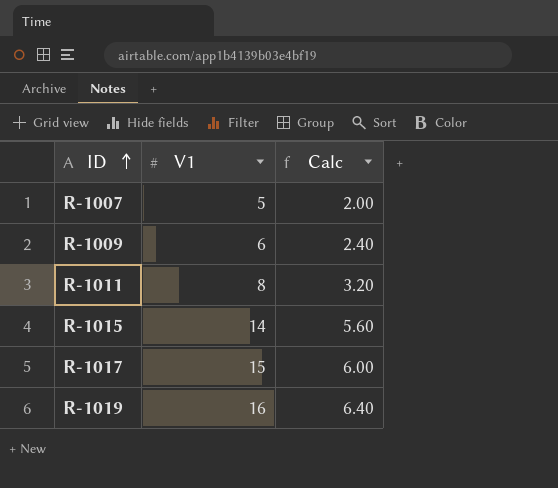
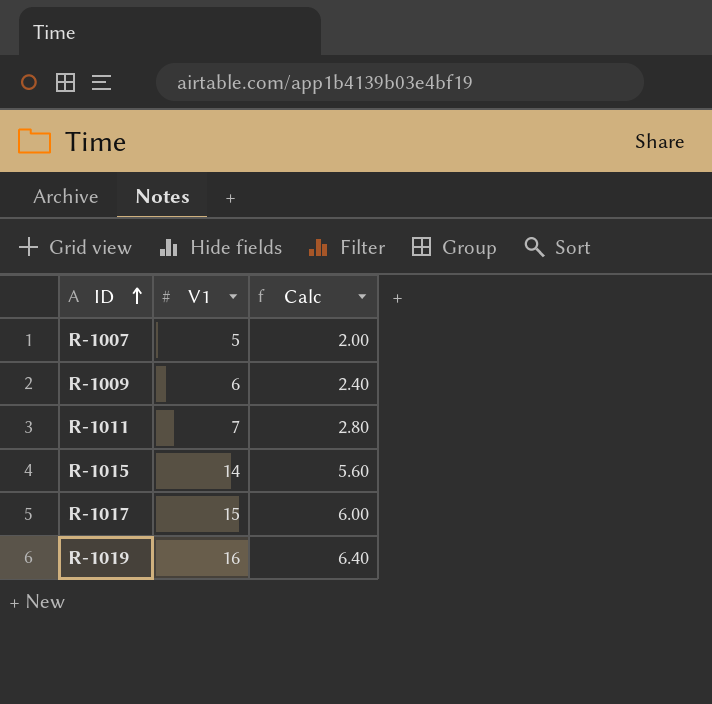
R-1011 | V1: 8 -> 7
R-1011 | Calc: 3.20 -> 2.80

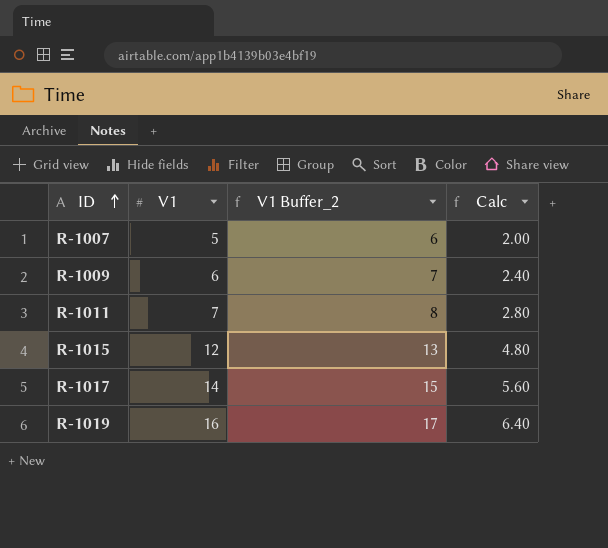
column V1 Buffer_2 | formula: none -> [V1] + 1
R-1015 | V1: 14 -> 12
R-1015 | Calc: 5.60 -> 4.80
R-1017 | V1: 15 -> 14
R-1017 | Calc: 6.00 -> 5.60

